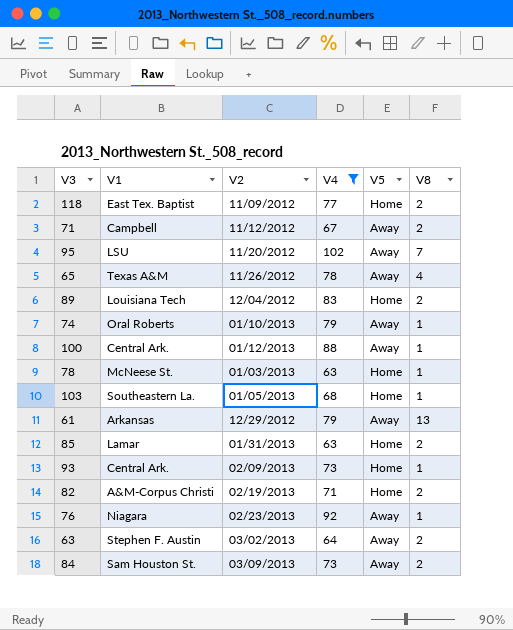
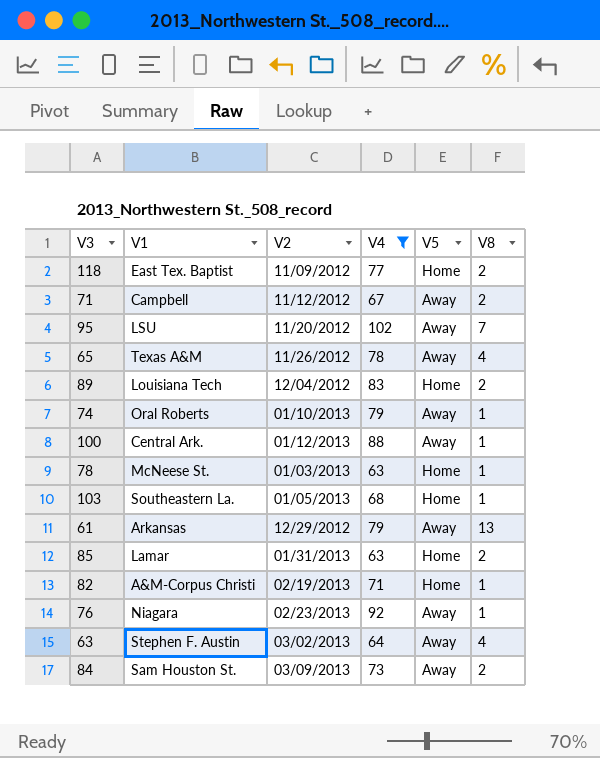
row 93: Central Ark. | 02/09/2013 | 73 | Home | 1 -> none
82 | V8: 2 -> 1
63 | V8: 2 -> 4

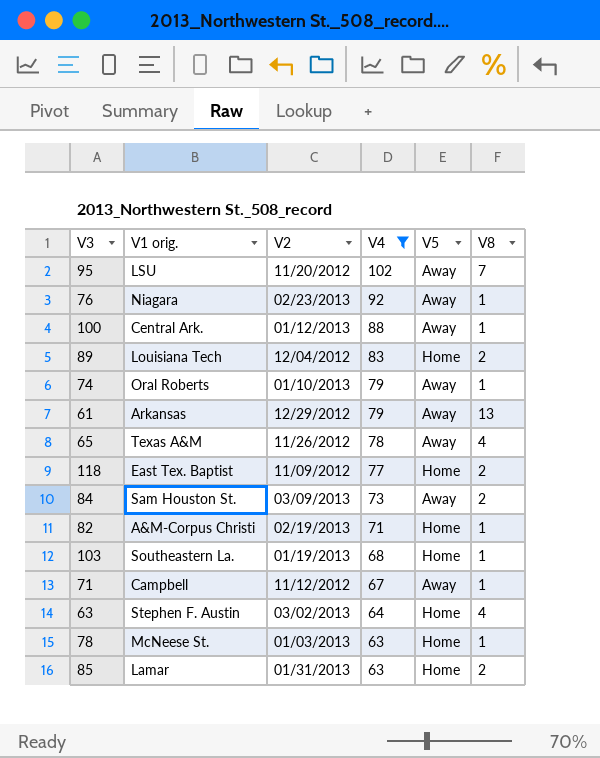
row order: none -> V4 descending
column name: V1 -> V1 orig.
103 | V2: 01/05/2013 -> 01/19/2013
71 | V8: 2 -> 1
63 | V5: Away -> Home

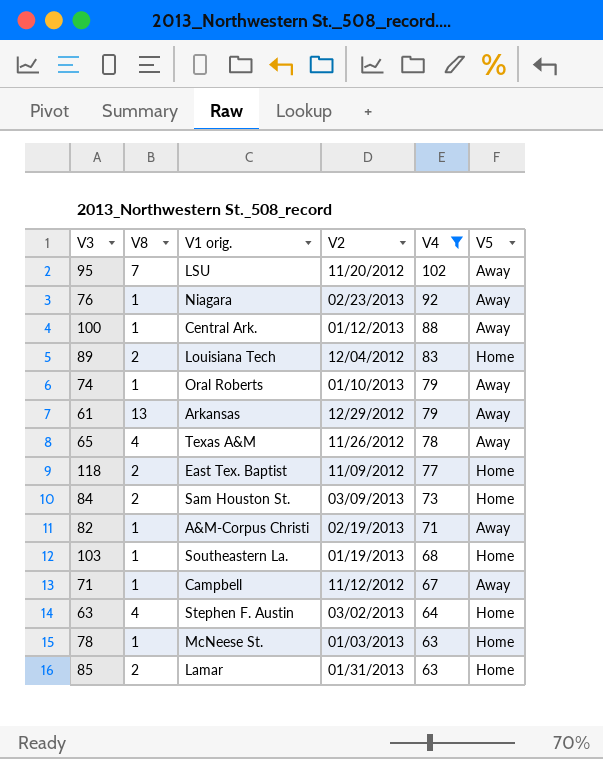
column V8 | position: 6 -> 2
84 | V5: Away -> Home
82 | V5: Home -> Away

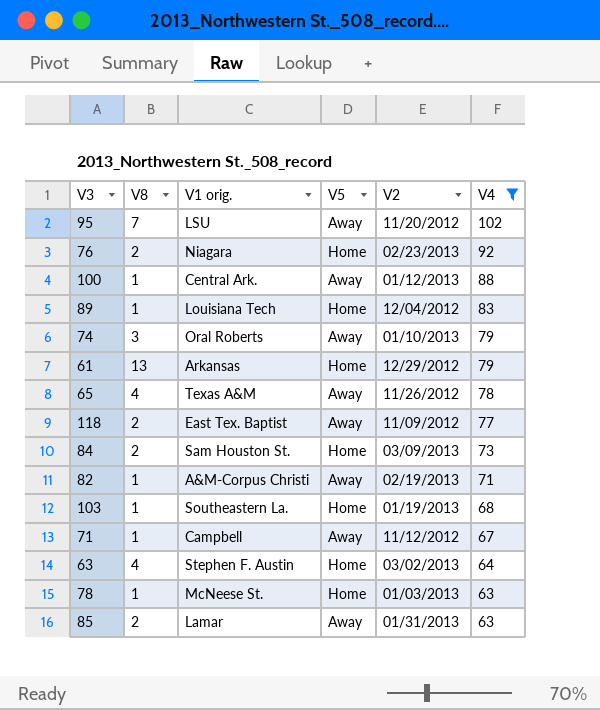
column V5 | position: 6 -> 4
76 | V8: 1 -> 2
76 | V5: Away -> Home
89 | V8: 2 -> 1
74 | V8: 1 -> 3
61 | V5: Away -> Home
118 | V5: Home -> Away
85 | V5: Home -> Away

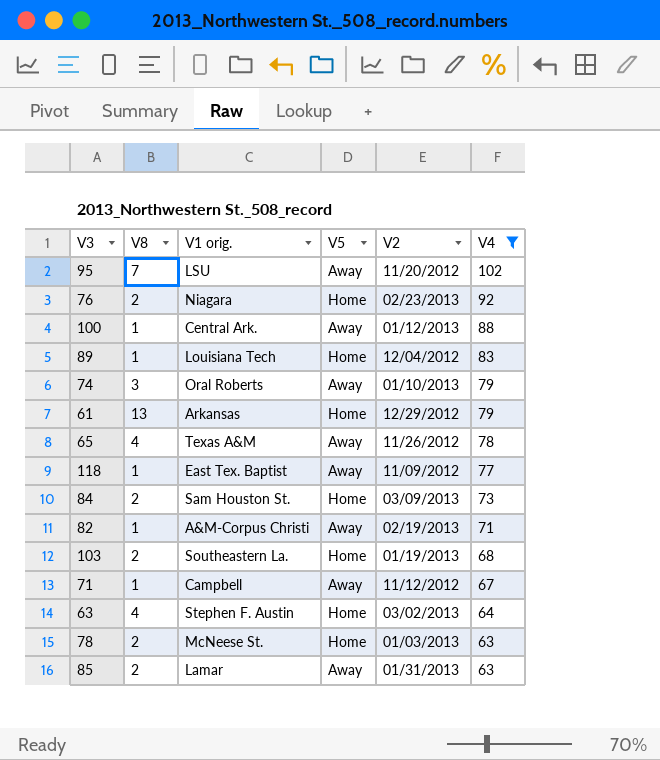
118 | V8: 2 -> 1
103 | V8: 1 -> 2
78 | V8: 1 -> 2

